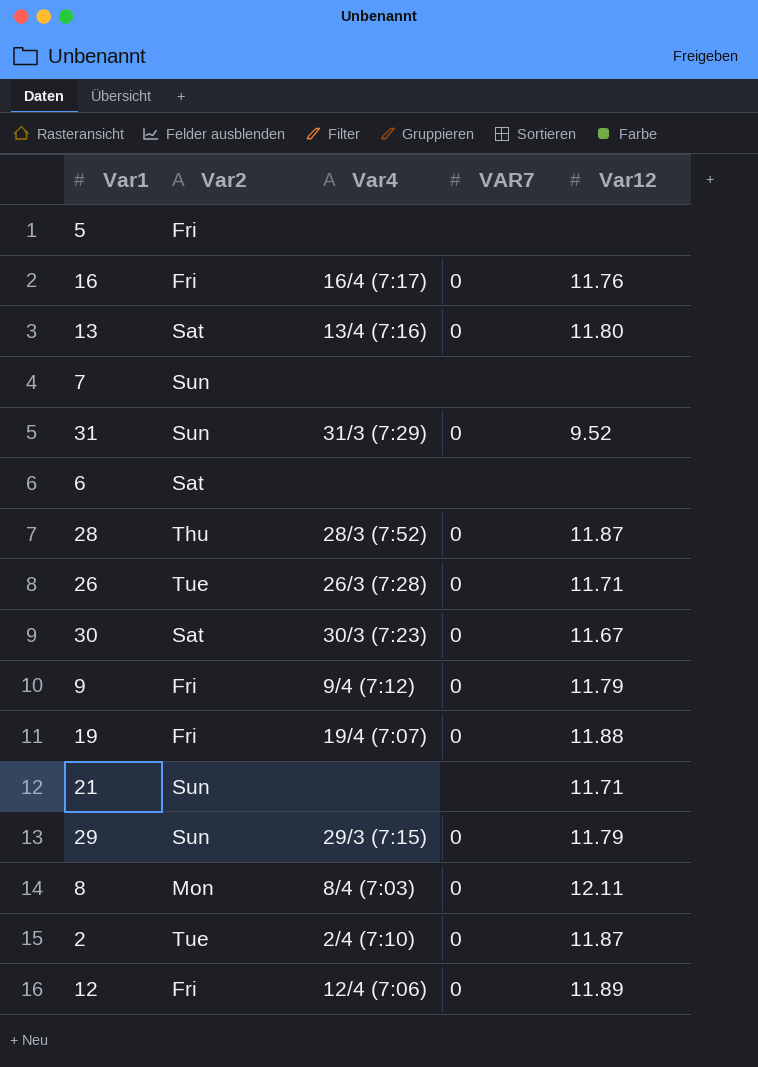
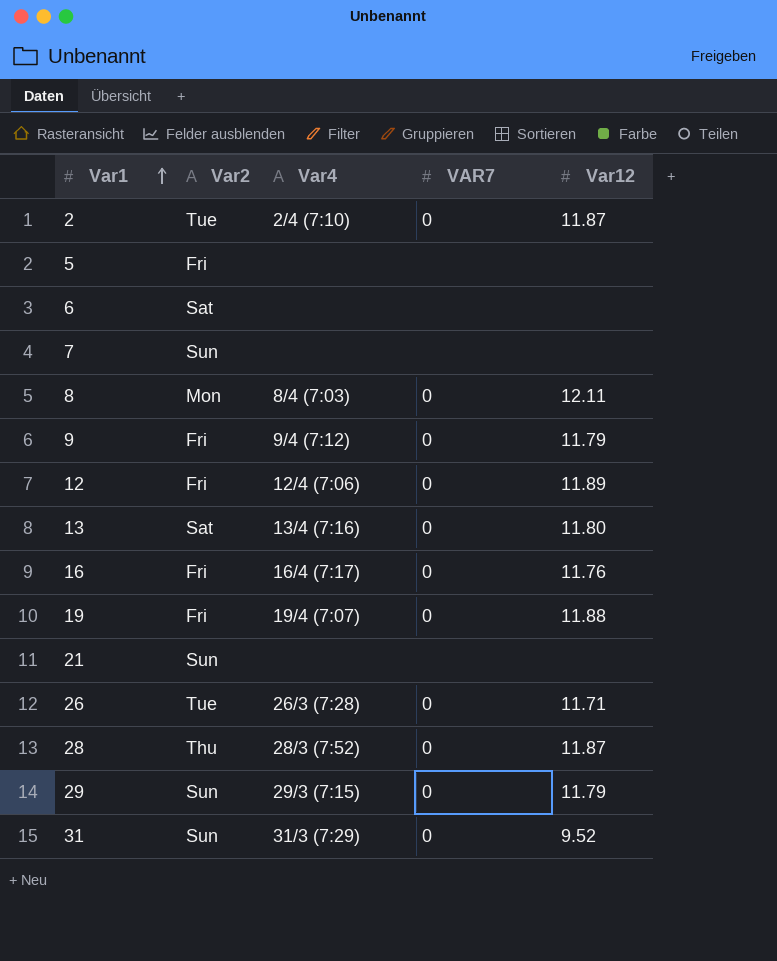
row order: none -> Var1 ascending
row 30: Sat | 30/3 (7:23) | 0 | 11.67 -> none
21 | Var12: 11.71 -> none

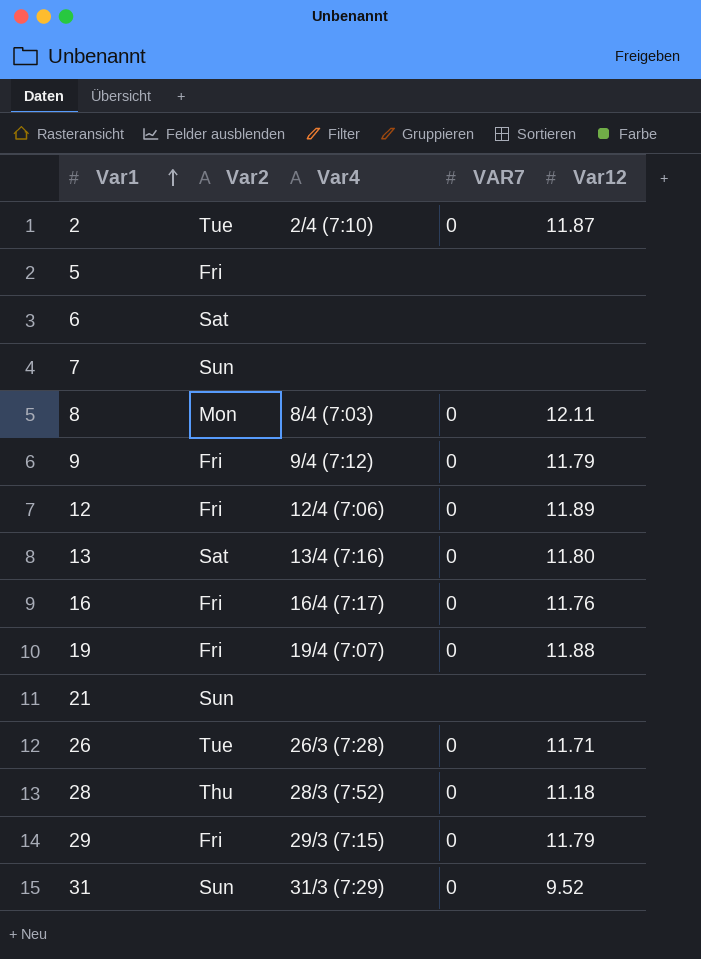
28 | Var12: 11.87 -> 11.18
29 | Var2: Sun -> Fri

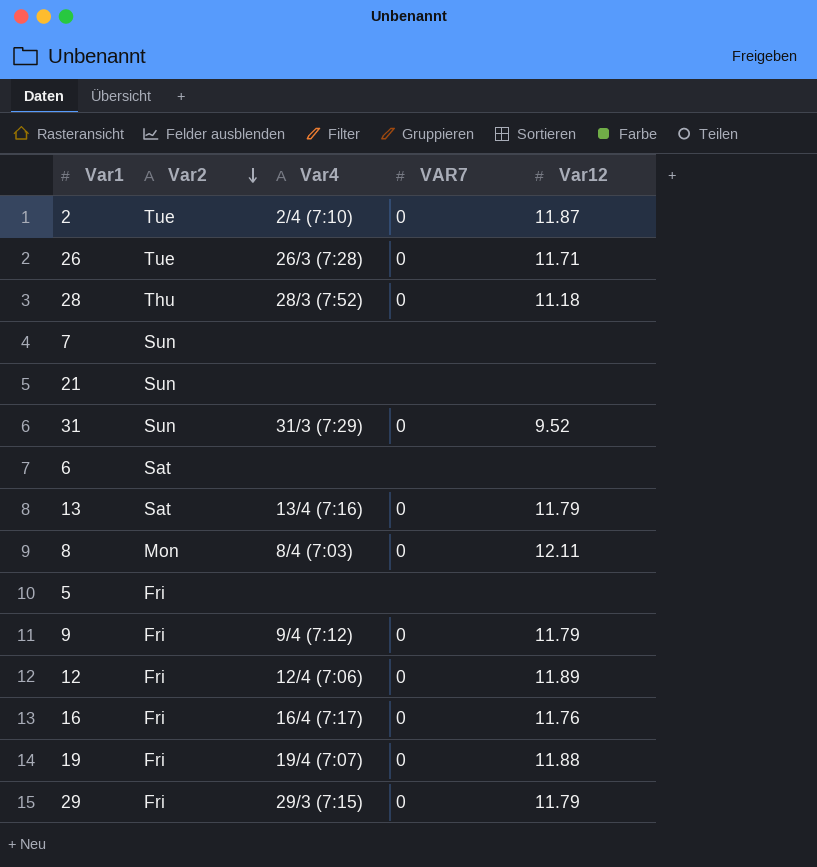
row order: Var1 ascending -> Var2 descending
13 | Var12: 11.80 -> 11.79

